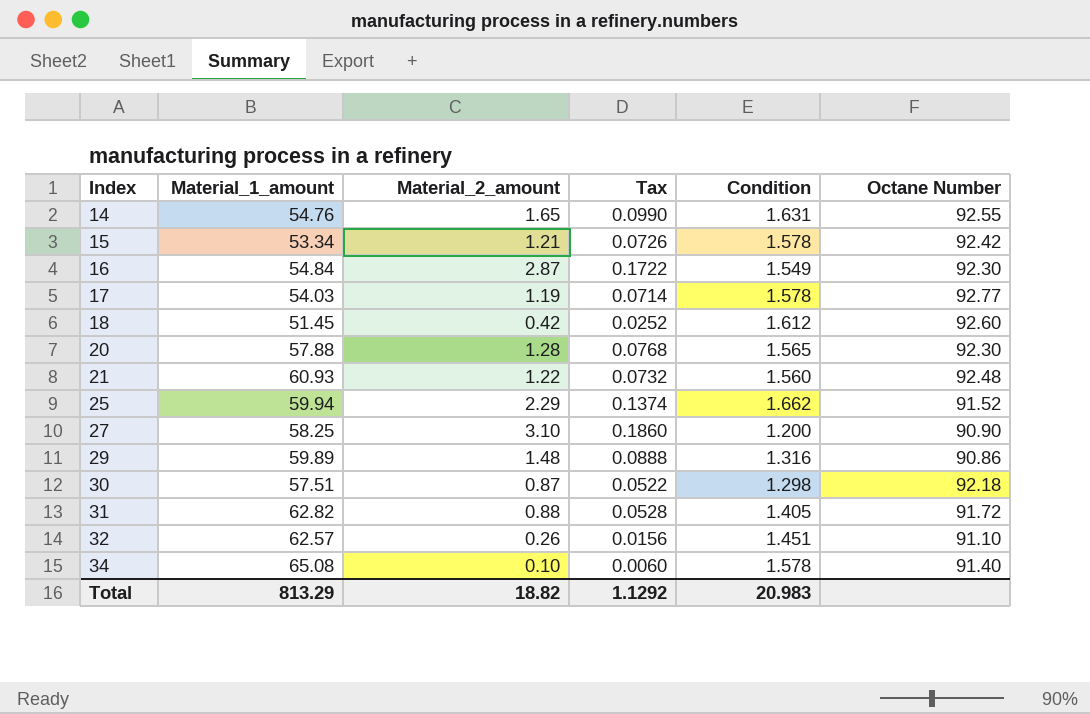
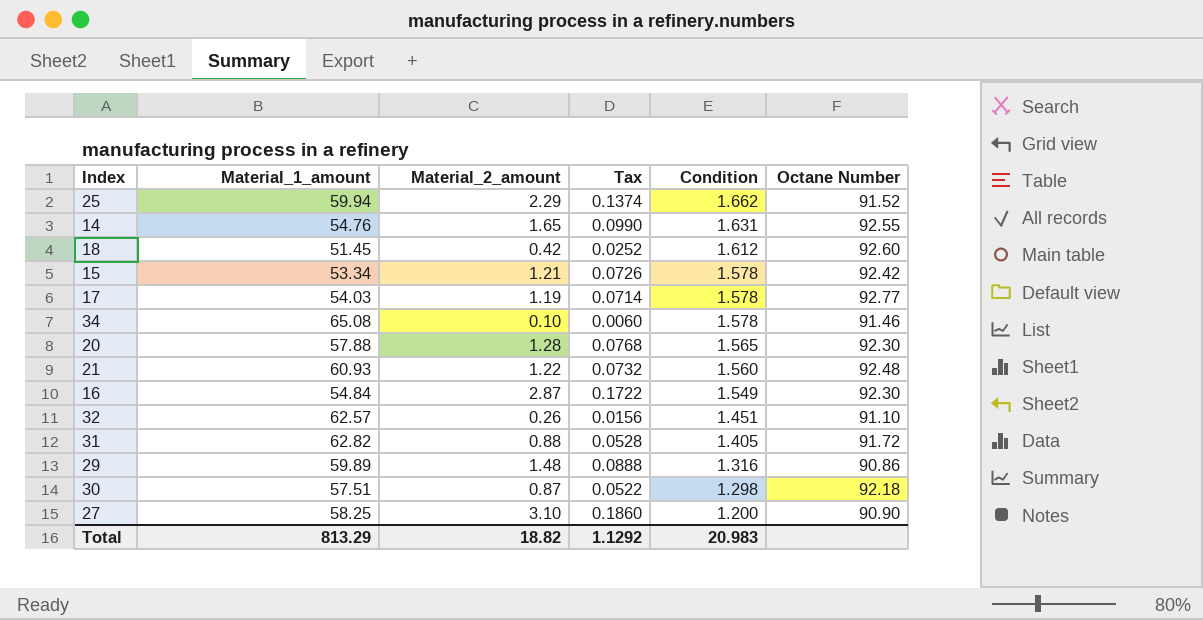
row order: Index ascending -> Condition descending
34 | Octane Number: 91.40 -> 91.46

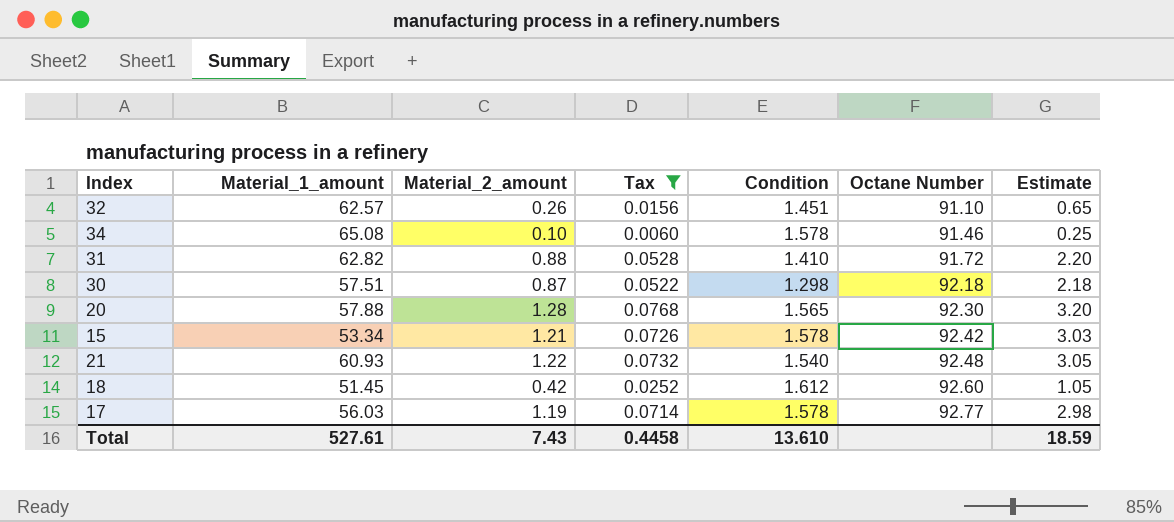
filter: none -> Tax <= 0.0768
row order: Condition descending -> Octane Number ascending
column Estimate | formula: none -> [Material_2_amount] * 2.5
31 | Condition: 1.405 -> 1.410
21 | Condition: 1.560 -> 1.540
17 | Material_1_amount: 54.03 -> 56.03
Total | Material_1_amount: 813.29 -> 527.61
Total | Material_2_amount: 18.82 -> 7.43
Total | Tax: 1.1292 -> 0.4458
Total | Condition: 20.983 -> 13.610

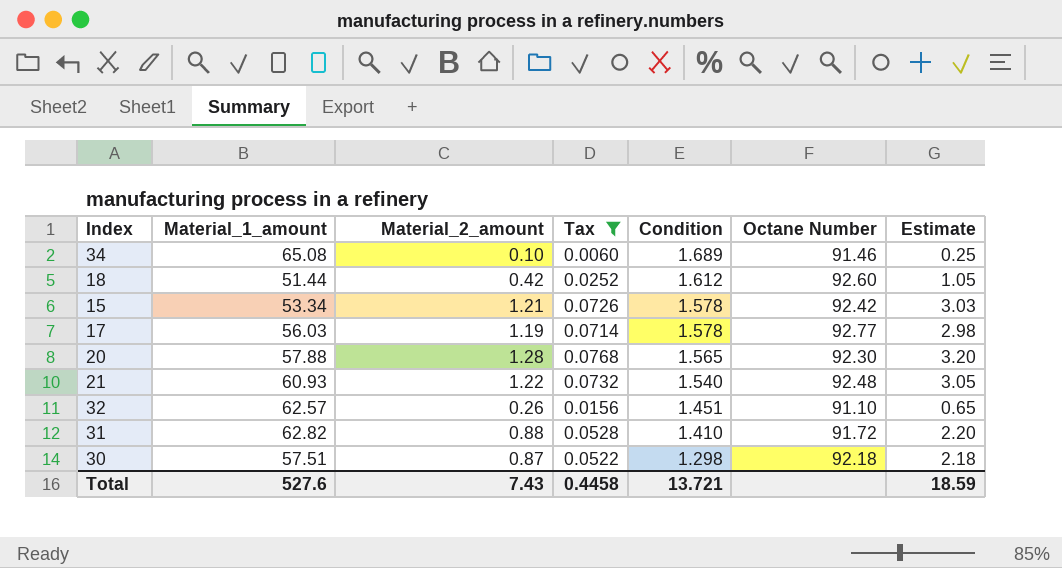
row order: Octane Number ascending -> Condition descending
34 | Condition: 1.578 -> 1.689
18 | Material_1_amount: 51.45 -> 51.44
Total | Material_1_amount: 527.61 -> 527.6
Total | Condition: 13.610 -> 13.721

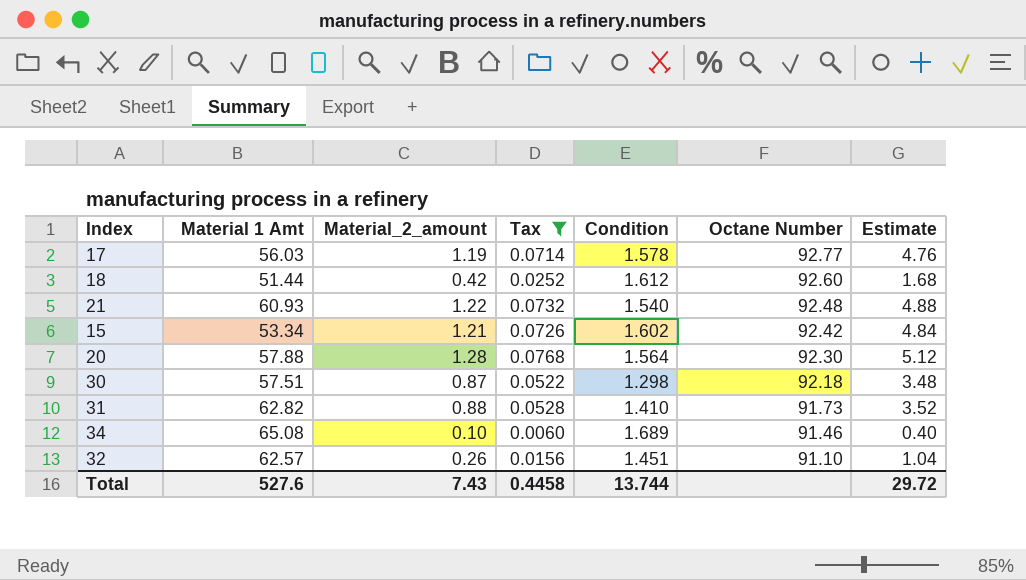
row order: Condition descending -> Octane Number descending
column name: Material_1_amount -> Material 1 Amt
column Estimate | formula: [Material_2_amount] * 2.5 -> [Material_2_amount] * 4
15 | Condition: 1.578 -> 1.602
20 | Condition: 1.565 -> 1.564
31 | Octane Number: 91.72 -> 91.73
Total | Condition: 13.721 -> 13.744
Total | Estimate: 18.59 -> 29.72

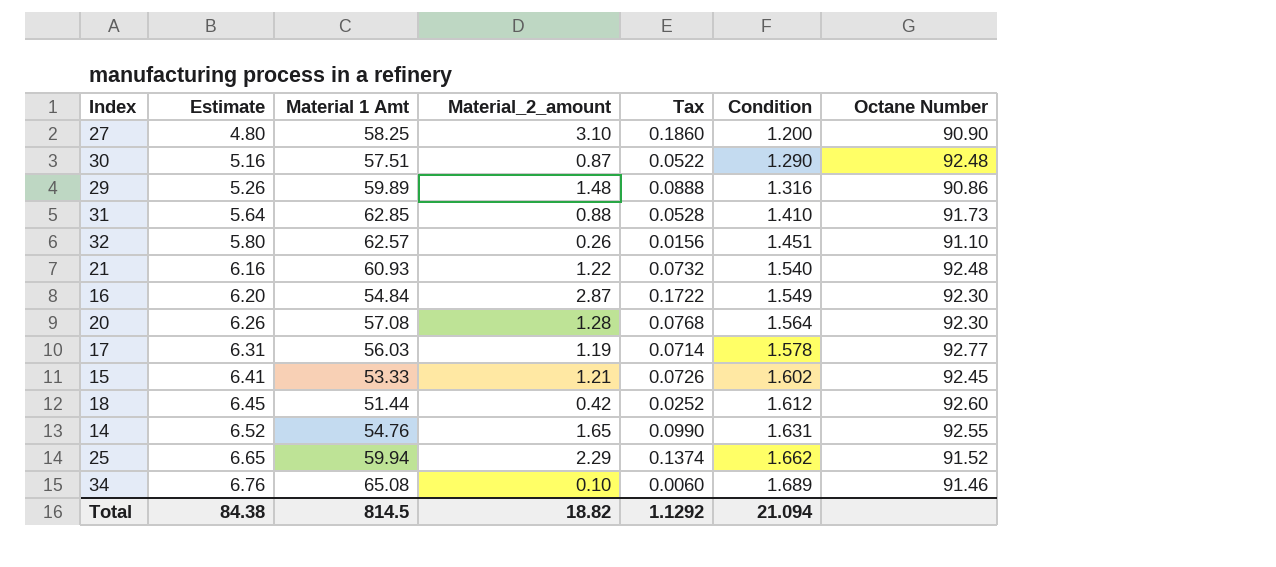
filter: Tax <= 0.0768 -> none
row order: Octane Number descending -> Estimate ascending
column Estimate | formula: [Material_2_amount] * 4 -> [Condition] * 4
column Estimate | position: 7 -> 2
30 | Condition: 1.298 -> 1.290
30 | Octane Number: 92.18 -> 92.48
31 | Material 1 Amt: 62.82 -> 62.85
20 | Material 1 Amt: 57.88 -> 57.08
15 | Material 1 Amt: 53.34 -> 53.33
15 | Octane Number: 92.42 -> 92.45
Total | Estimate: 29.72 -> 84.38
Total | Material 1 Amt: 527.6 -> 814.5
Total | Material_2_amount: 7.43 -> 18.82
Total | Tax: 0.4458 -> 1.1292
Total | Condition: 13.744 -> 21.094

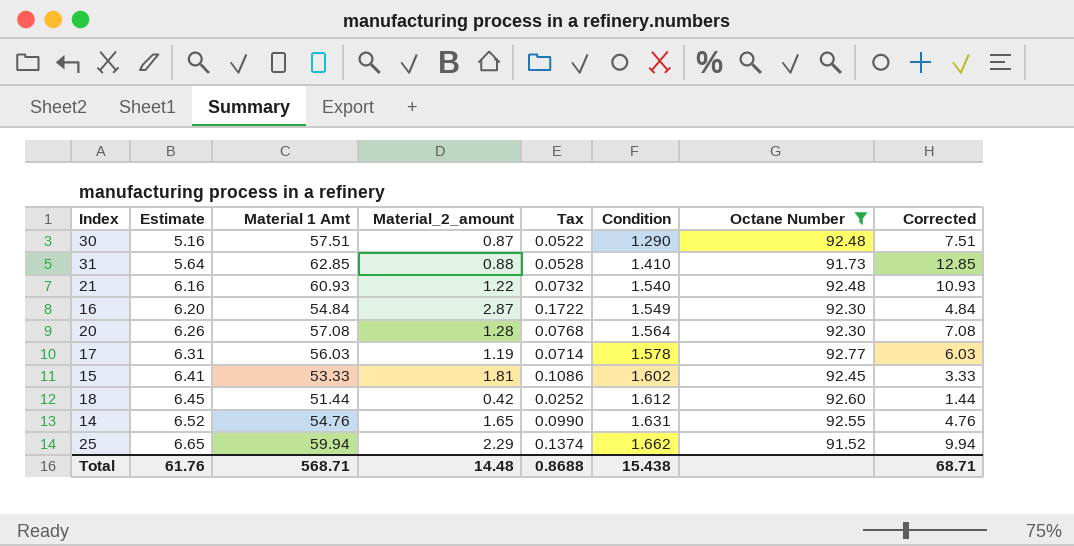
filter: none -> Octane Number >= 91.52
column Corrected | formula: none -> [Material 1 Amt] - 50
15 | Material_2_amount: 1.21 -> 1.81
15 | Tax: 0.0726 -> 0.1086
Total | Estimate: 84.38 -> 61.76
Total | Material 1 Amt: 814.5 -> 568.71
Total | Material_2_amount: 18.82 -> 14.48
Total | Tax: 1.1292 -> 0.8688
Total | Condition: 21.094 -> 15.438

